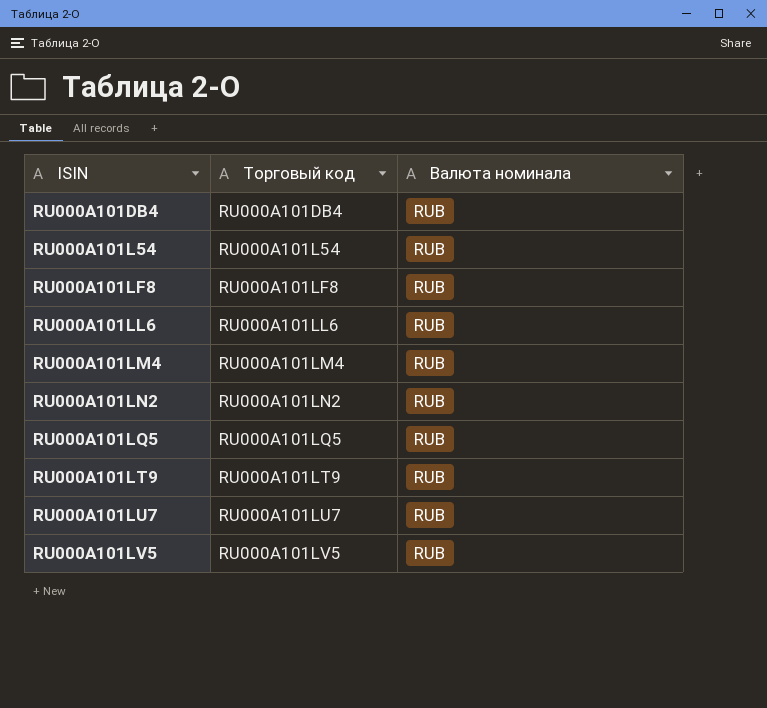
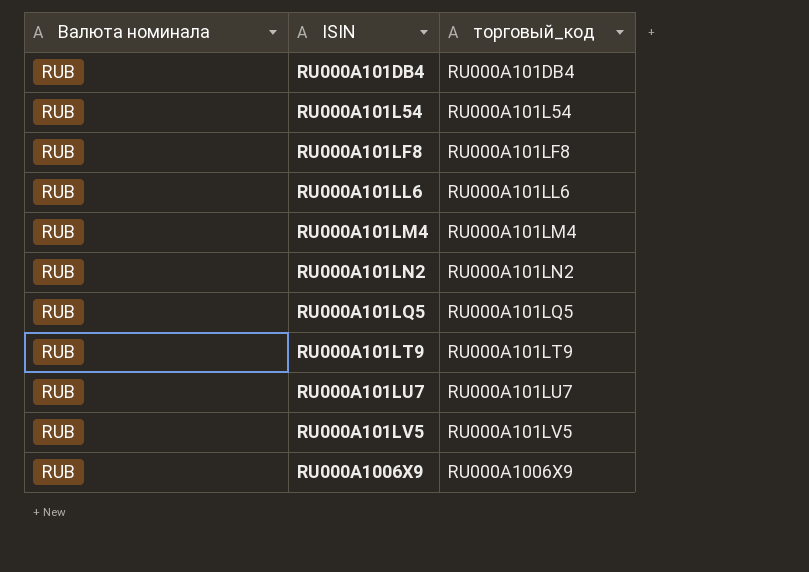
column Валюта номинала | position: 3 -> 1
column name: Торговый код -> торговый_код
row RU000A1006X9: none -> RUB | RU000A1006X9

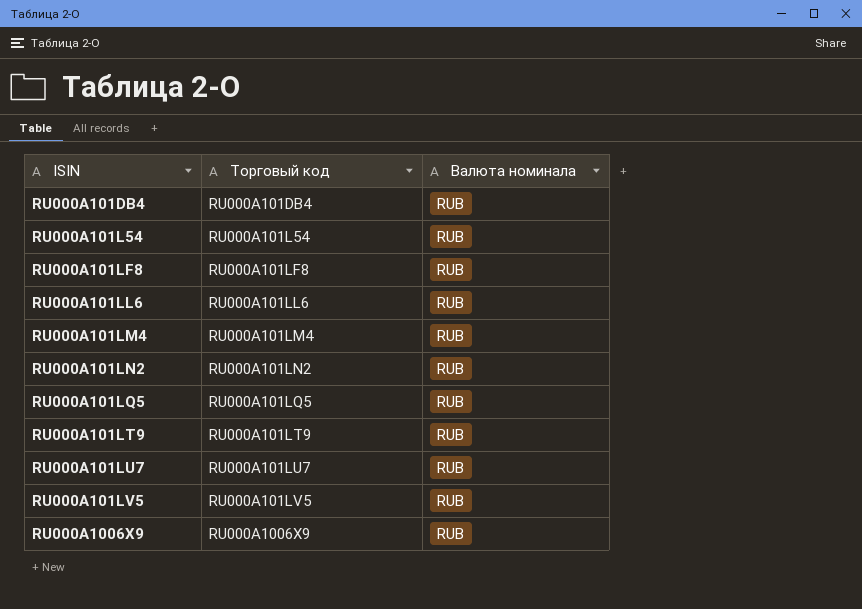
column name: торговый_код -> Торговый код
column Валюта номинала | position: 1 -> 3

